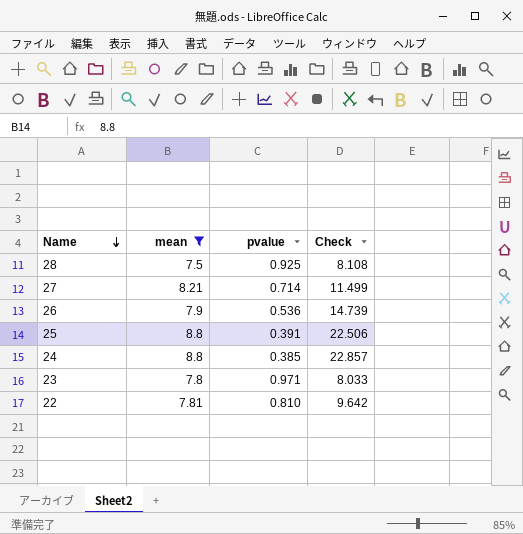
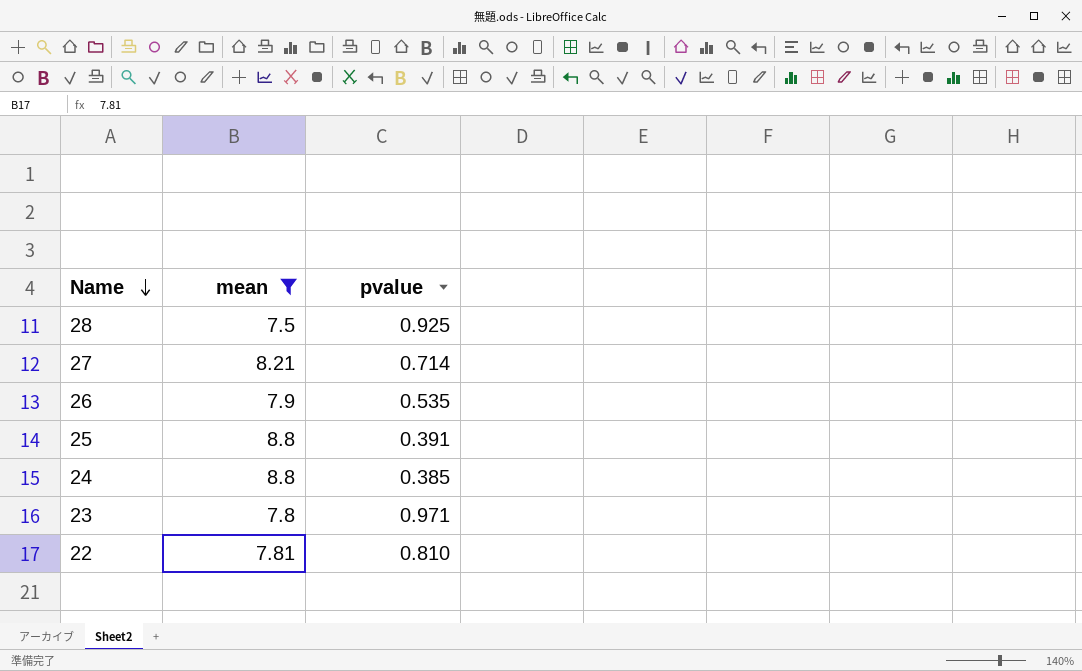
column Check | formula: [mean] / [pvalue] -> none
26 | pvalue: 0.536 -> 0.535

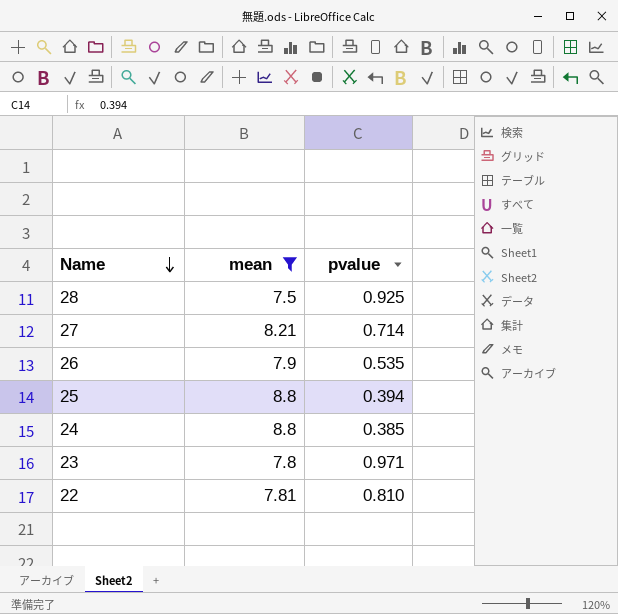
25 | pvalue: 0.391 -> 0.394

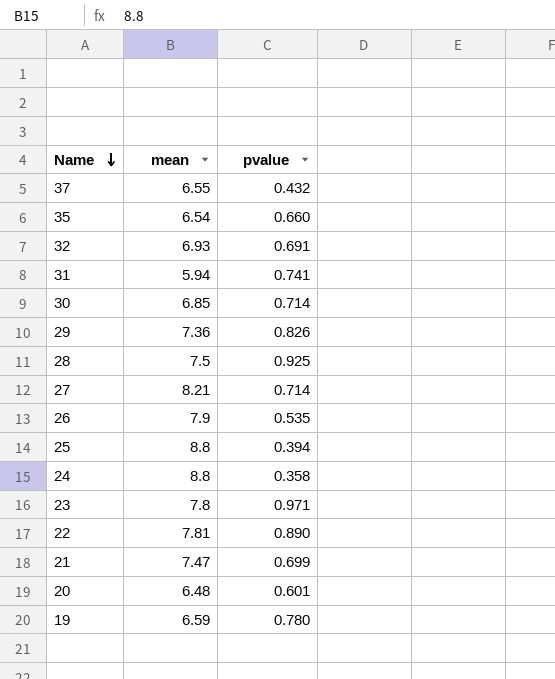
filter: mean >= 7.5 -> none
24 | pvalue: 0.385 -> 0.358
22 | pvalue: 0.810 -> 0.890

